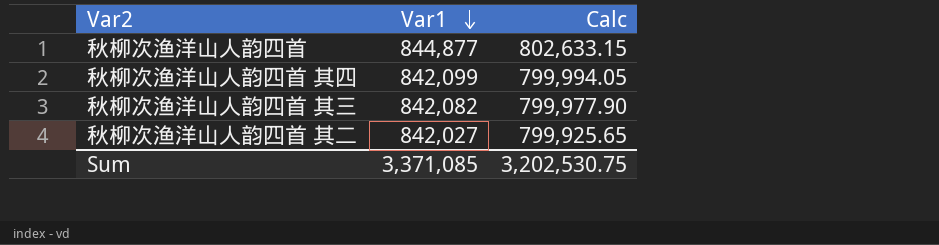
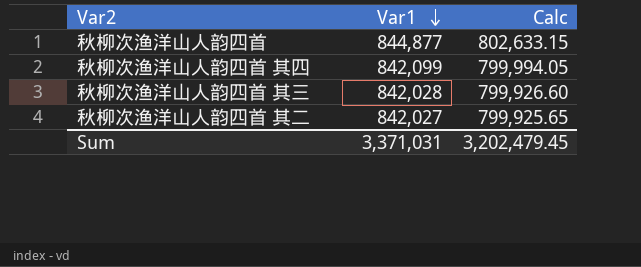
秋柳次渔洋山人韵四首 其三 | Var1: 842,082 -> 842,028
秋柳次渔洋山人韵四首 其三 | Calc: 799,977.90 -> 799,926.60
Sum | Var1: 3,371,085 -> 3,371,031
Sum | Calc: 3,202,530.75 -> 3,202,479.45

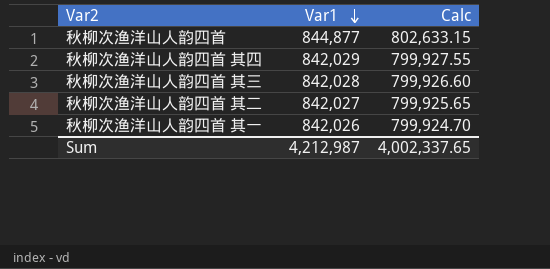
秋柳次渔洋山人韵四首 其四 | Var1: 842,099 -> 842,029
秋柳次渔洋山人韵四首 其四 | Calc: 799,994.05 -> 799,927.55
row 秋柳次渔洋山人韵四首 其一: none -> 842,026 | 799,924.70
Sum | Var1: 3,371,031 -> 4,212,987
Sum | Calc: 3,202,479.45 -> 4,002,337.65

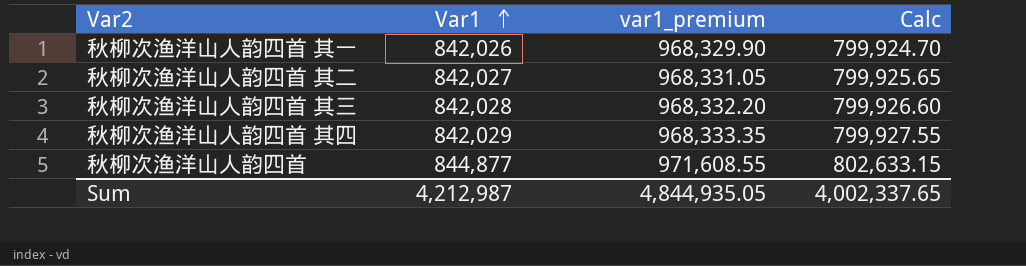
row order: Var1 descending -> Var1 ascending
column var1_premium | formula: none -> [Var1] * 1.15

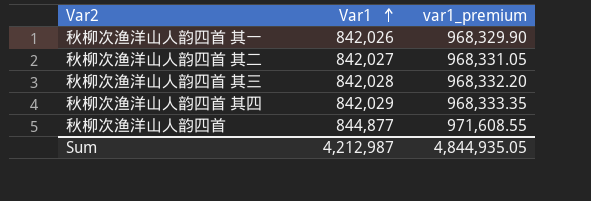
column Calc | formula: [Var1] * 0.95 -> none

